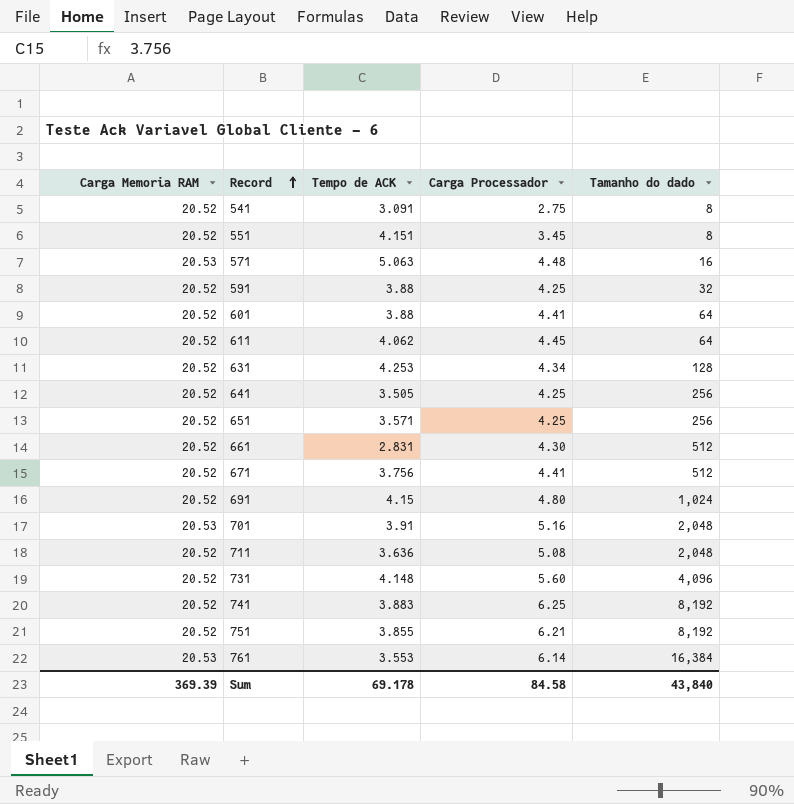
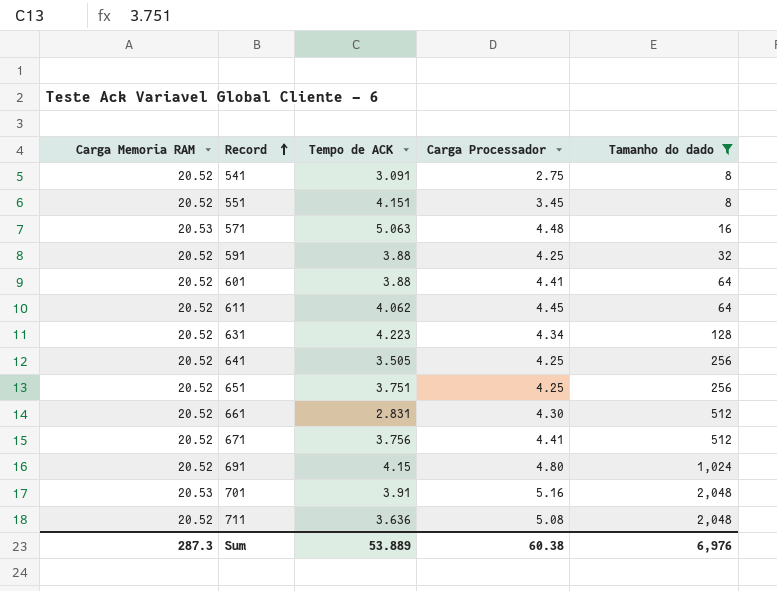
filter: none -> Tamanho do dado <= 2,048
631 | Tempo de ACK: 4.253 -> 4.223
651 | Tempo de ACK: 3.571 -> 3.751
Sum | Carga Memoria RAM: 369.39 -> 287.3
Sum | Tempo de ACK: 69.178 -> 53.889
Sum | Carga Processador: 84.58 -> 60.38
Sum | Tamanho do dado: 43,840 -> 6,976

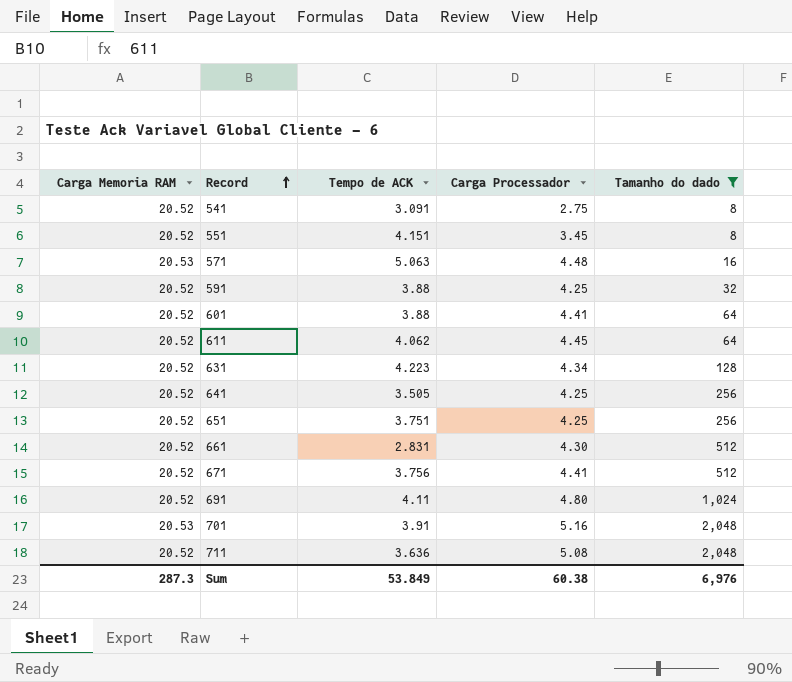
691 | Tempo de ACK: 4.15 -> 4.11
Sum | Tempo de ACK: 53.889 -> 53.849

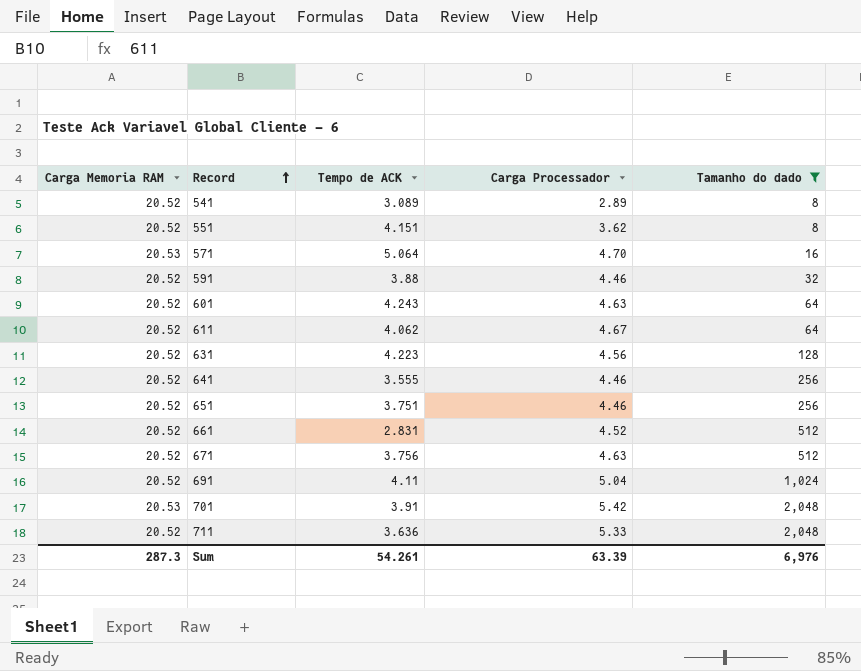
541 | Tempo de ACK: 3.091 -> 3.089
541 | Carga Processador: 2.75 -> 2.89
551 | Carga Processador: 3.45 -> 3.62
571 | Tempo de ACK: 5.063 -> 5.064
571 | Carga Processador: 4.48 -> 4.70
591 | Carga Processador: 4.25 -> 4.46
601 | Tempo de ACK: 3.88 -> 4.243
601 | Carga Processador: 4.41 -> 4.63
611 | Carga Processador: 4.45 -> 4.67
631 | Carga Processador: 4.34 -> 4.56
641 | Tempo de ACK: 3.505 -> 3.555
641 | Carga Processador: 4.25 -> 4.46
651 | Carga Processador: 4.25 -> 4.46
661 | Carga Processador: 4.30 -> 4.52
671 | Carga Processador: 4.41 -> 4.63
691 | Carga Processador: 4.80 -> 5.04
701 | Carga Processador: 5.16 -> 5.42
711 | Carga Processador: 5.08 -> 5.33
Sum | Tempo de ACK: 53.849 -> 54.261
Sum | Carga Processador: 60.38 -> 63.39

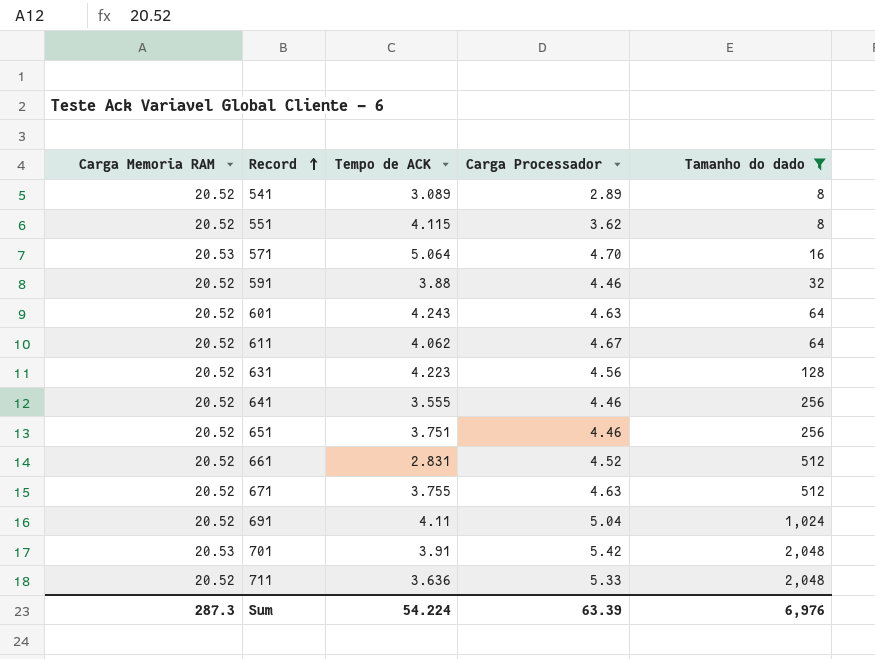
551 | Tempo de ACK: 4.151 -> 4.115
671 | Tempo de ACK: 3.756 -> 3.755
Sum | Tempo de ACK: 54.261 -> 54.224

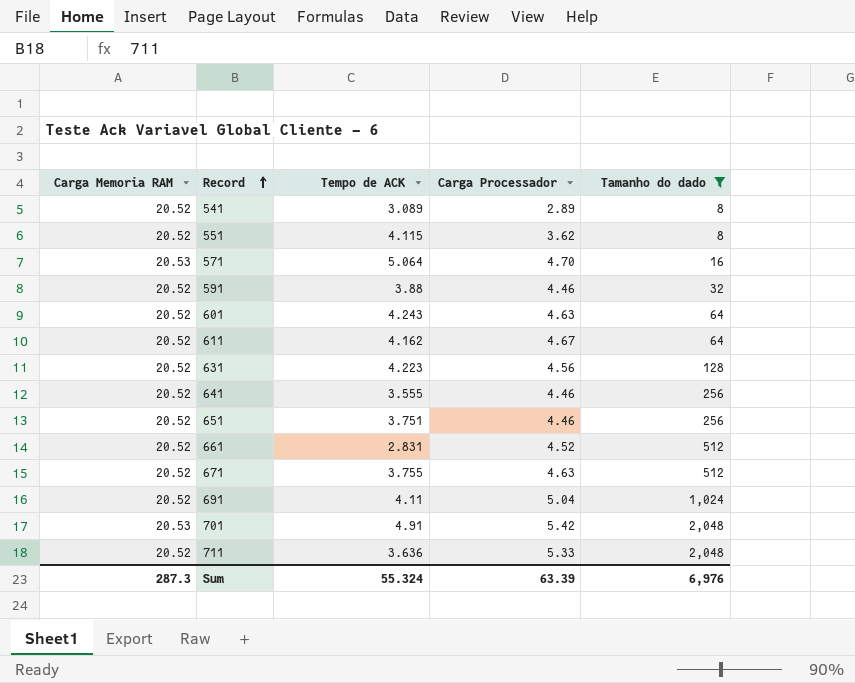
611 | Tempo de ACK: 4.062 -> 4.162
701 | Tempo de ACK: 3.91 -> 4.91
Sum | Tempo de ACK: 54.224 -> 55.324

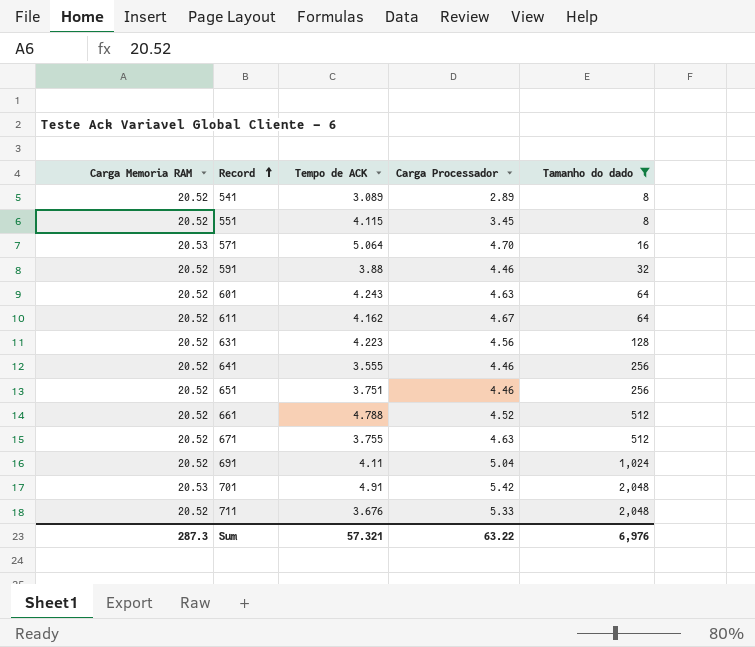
551 | Carga Processador: 3.62 -> 3.45
661 | Tempo de ACK: 2.831 -> 4.788
711 | Tempo de ACK: 3.636 -> 3.676
Sum | Tempo de ACK: 55.324 -> 57.321
Sum | Carga Processador: 63.39 -> 63.22

